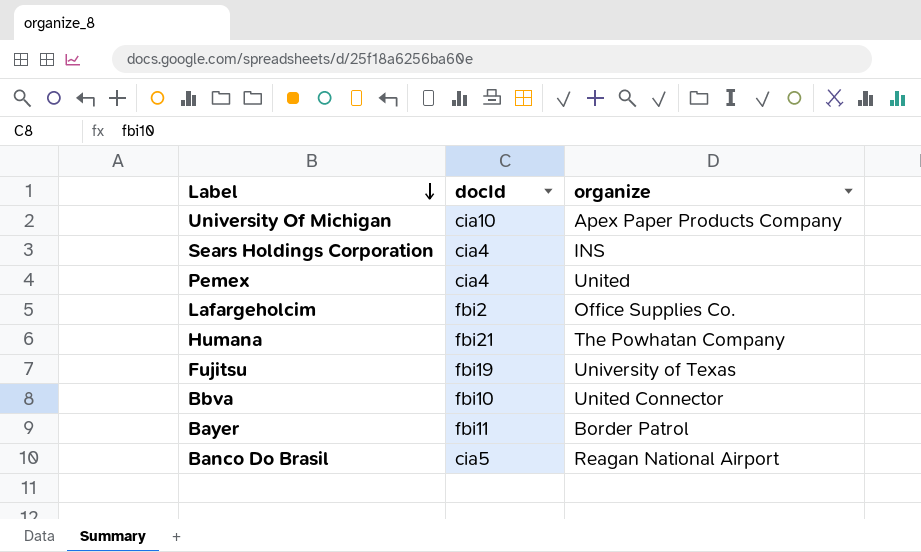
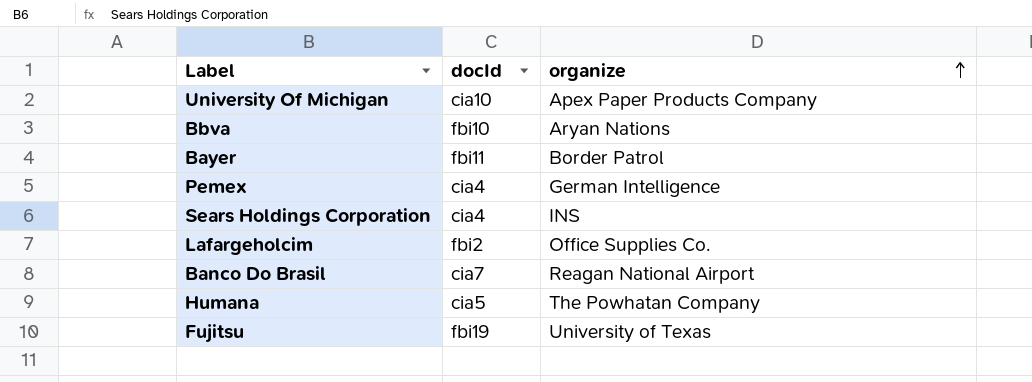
row order: Label descending -> organize ascending
Bbva | organize: United Connector -> Aryan Nations
Pemex | organize: United -> German Intelligence
Banco Do Brasil | docId: cia5 -> cia7
Humana | docId: fbi21 -> cia5

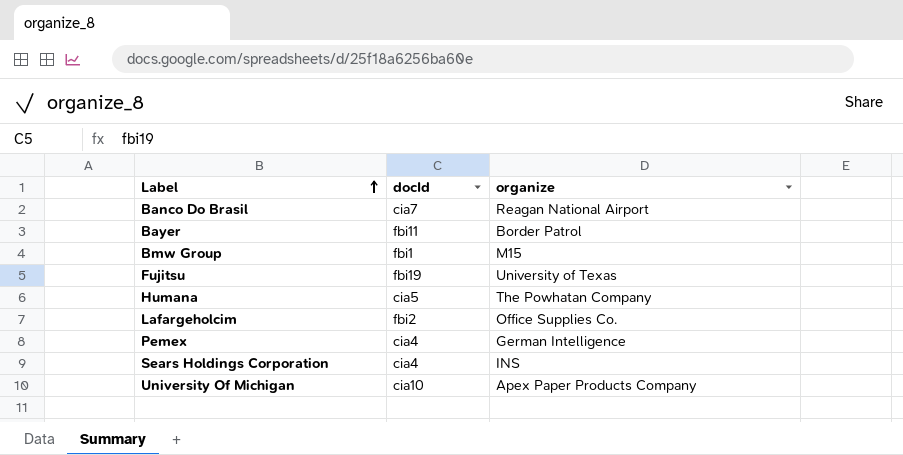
row order: organize ascending -> Label ascending
row Bbva: fbi10 | Aryan Nations -> none
row Bmw Group: none -> fbi1 | M15

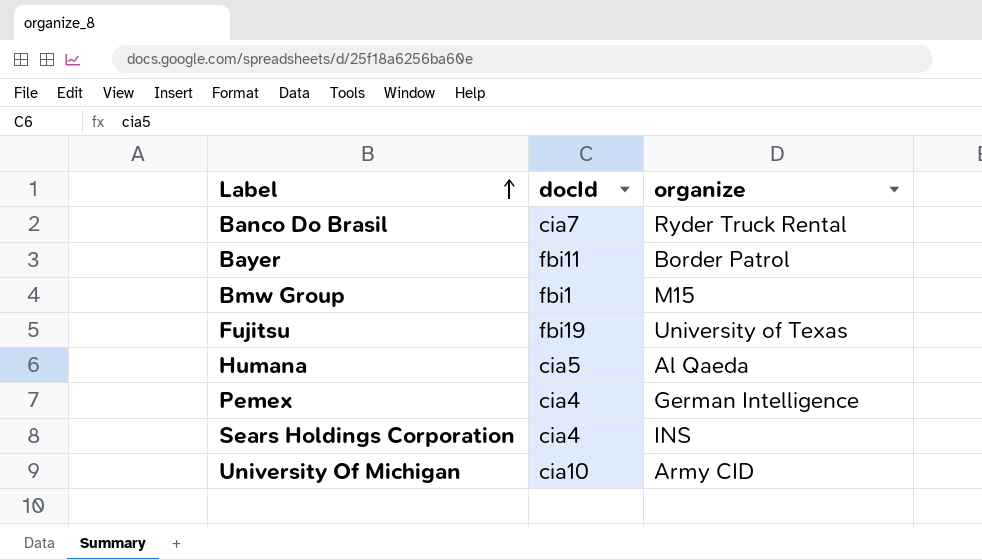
row Lafargeholcim: fbi2 | Office Supplies Co. -> none
Banco Do Brasil | organize: Reagan National Airport -> Ryder Truck Rental
Humana | organize: The Powhatan Company -> Al Qaeda
University Of Michigan | organize: Apex Paper Products Company -> Army CID

